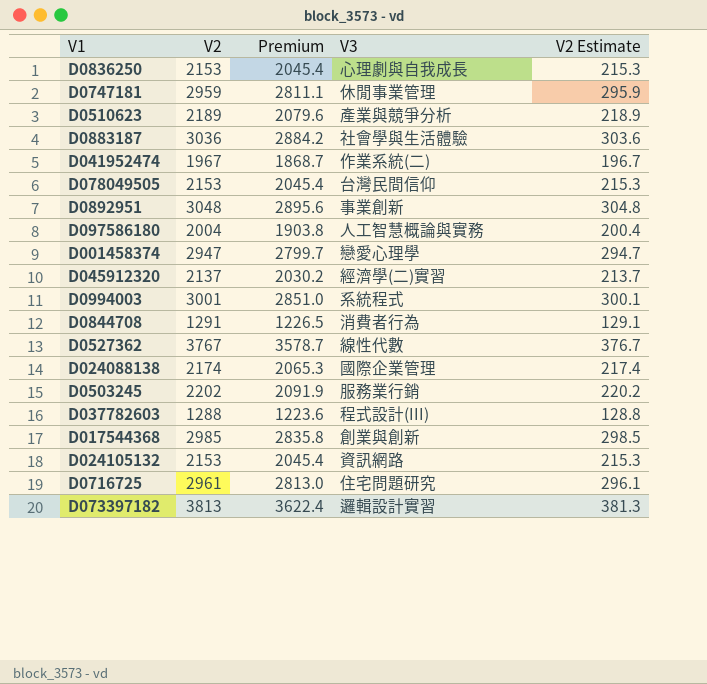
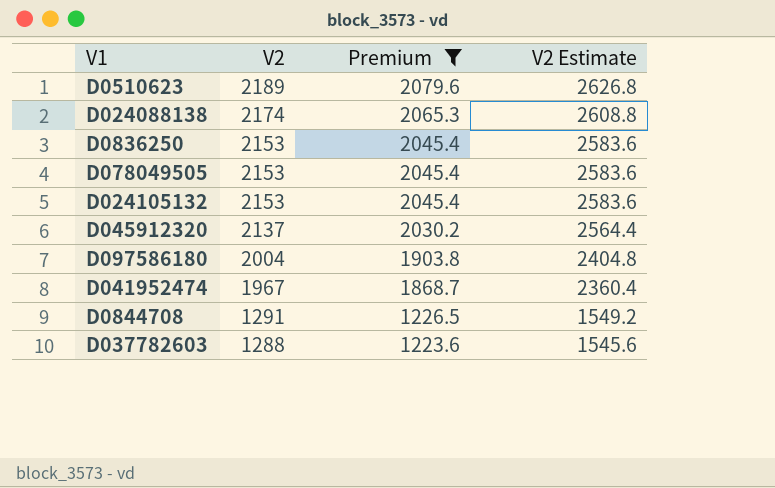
filter: none -> Premium <= 2079.6
row order: none -> V2 descending
column V3 | position: 4 -> none
column V2 Estimate | formula: [V2] * 0.1 -> [V2] * 1.2

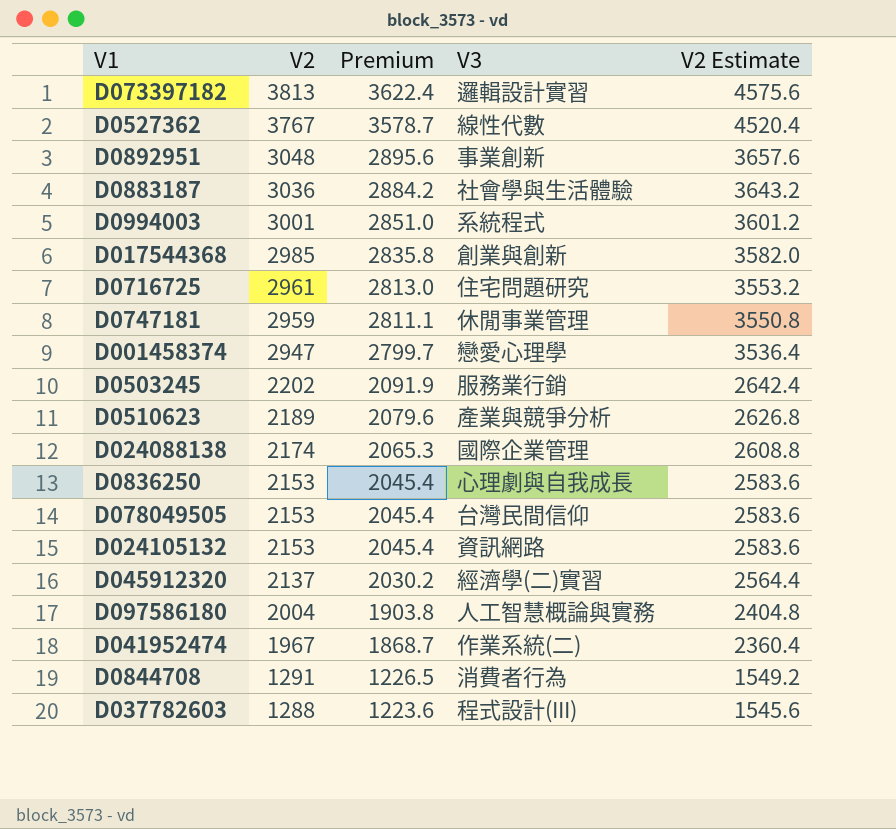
filter: Premium <= 2079.6 -> none
column V3 | position: none -> 4

